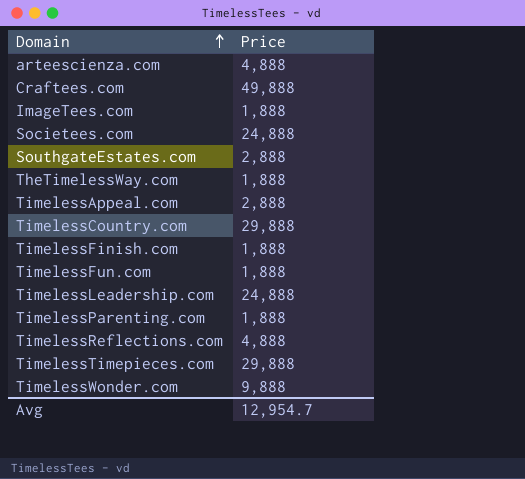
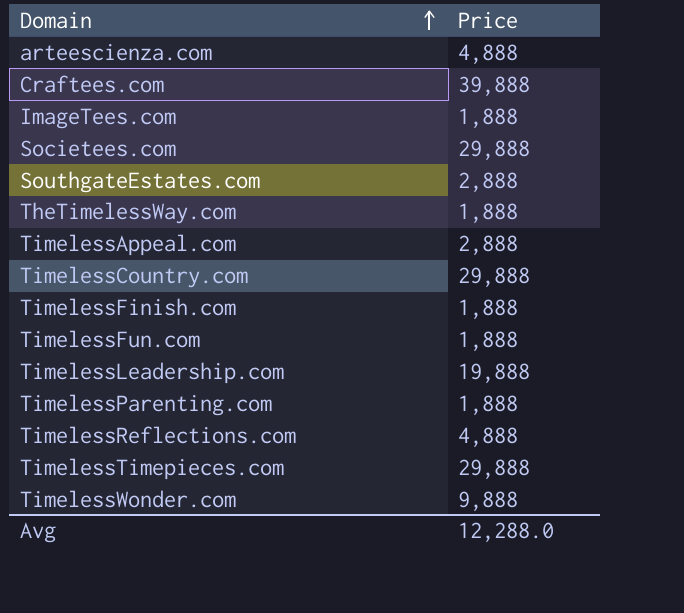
Craftees.com | Price: 49,888 -> 39,888
Societees.com | Price: 24,888 -> 29,888
TimelessLeadership.com | Price: 24,888 -> 19,888
Avg | Price: 12,954.7 -> 12,288.0

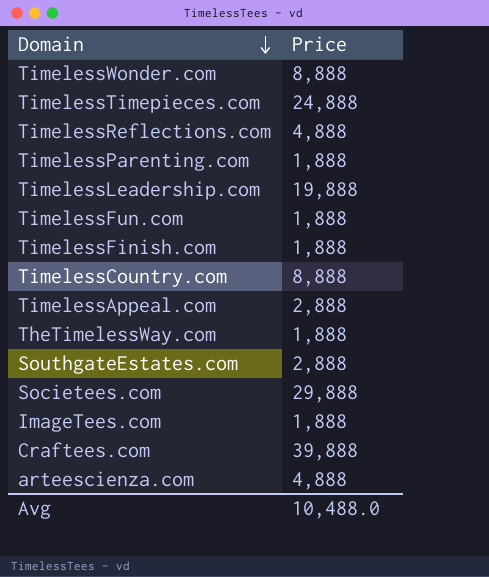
row order: Domain ascending -> Domain descending
TimelessWonder.com | Price: 9,888 -> 8,888
TimelessTimepieces.com | Price: 29,888 -> 24,888
TimelessCountry.com | Price: 29,888 -> 8,888
Avg | Price: 12,288.0 -> 10,488.0

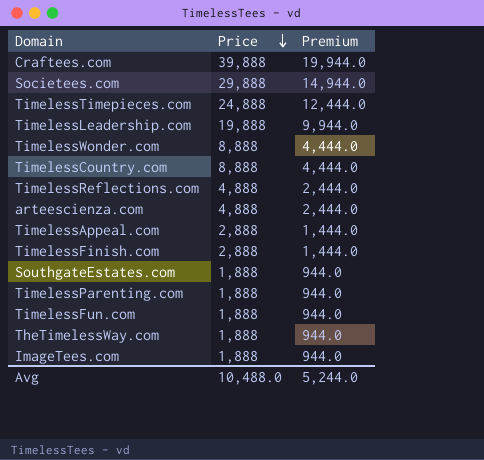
row order: Domain descending -> Price descending
column Premium | formula: none -> [Price] * 0.5
TimelessFinish.com | Price: 1,888 -> 2,888
SouthgateEstates.com | Price: 2,888 -> 1,888

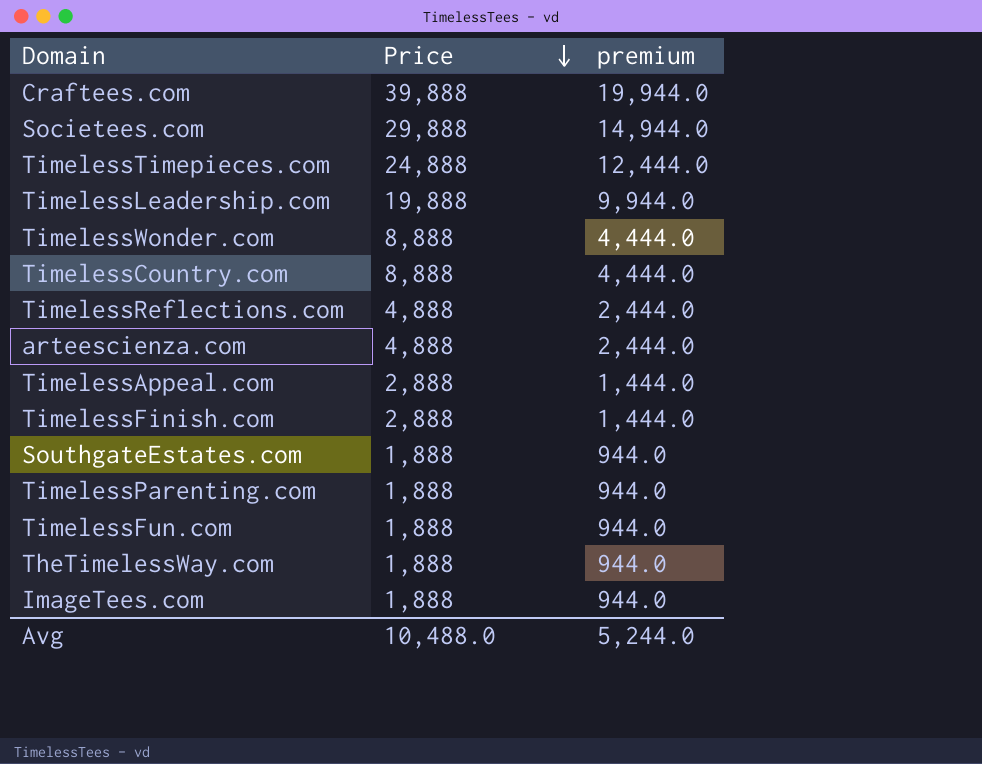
column name: Premium -> premium

